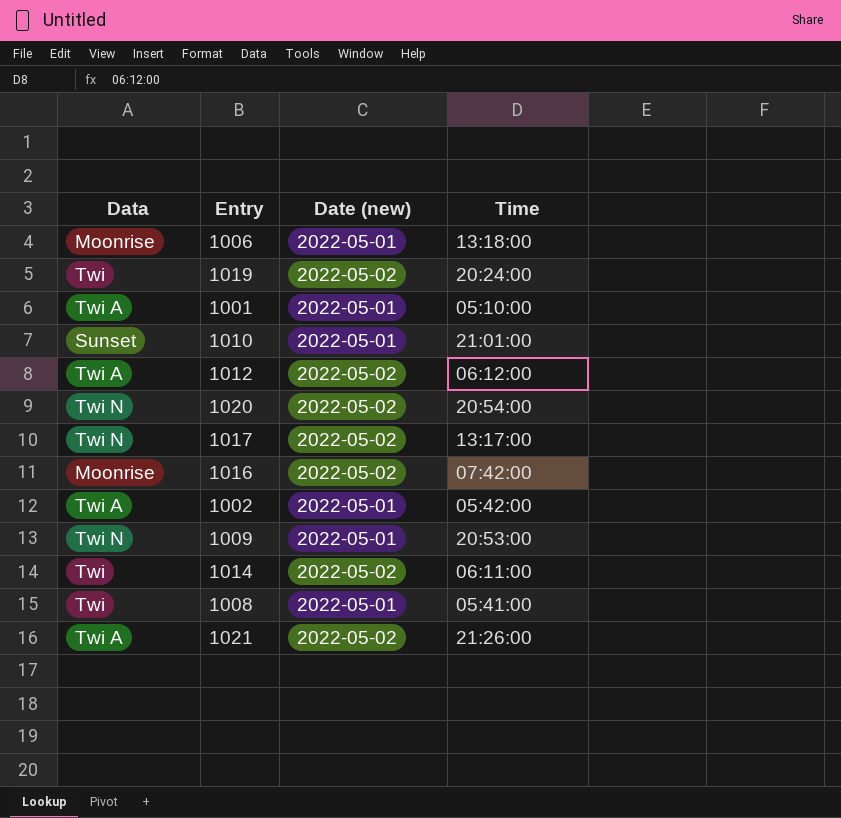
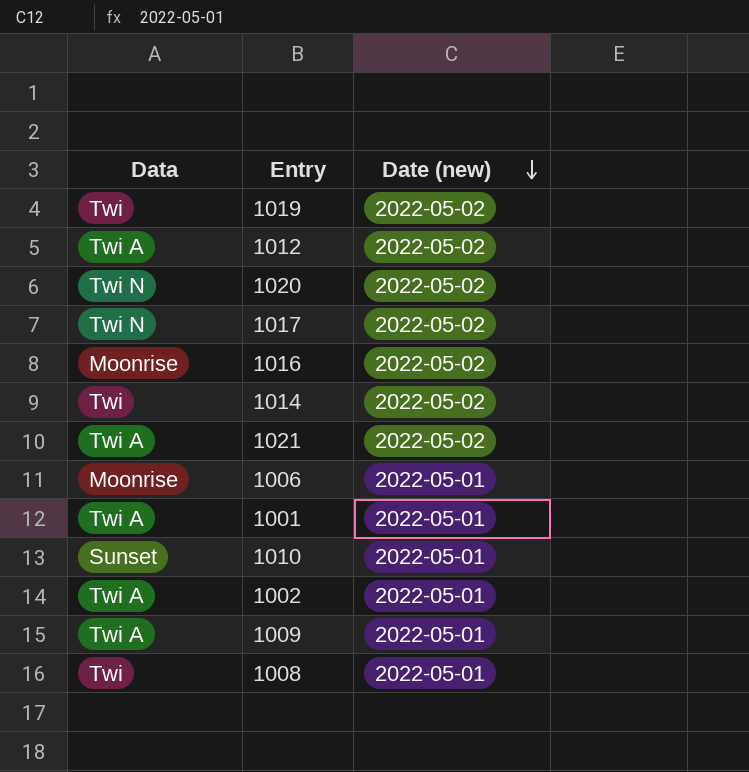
row order: none -> Date (new) descending
column Time | position: 4 -> none
1009 | Data: Twi N -> Twi A

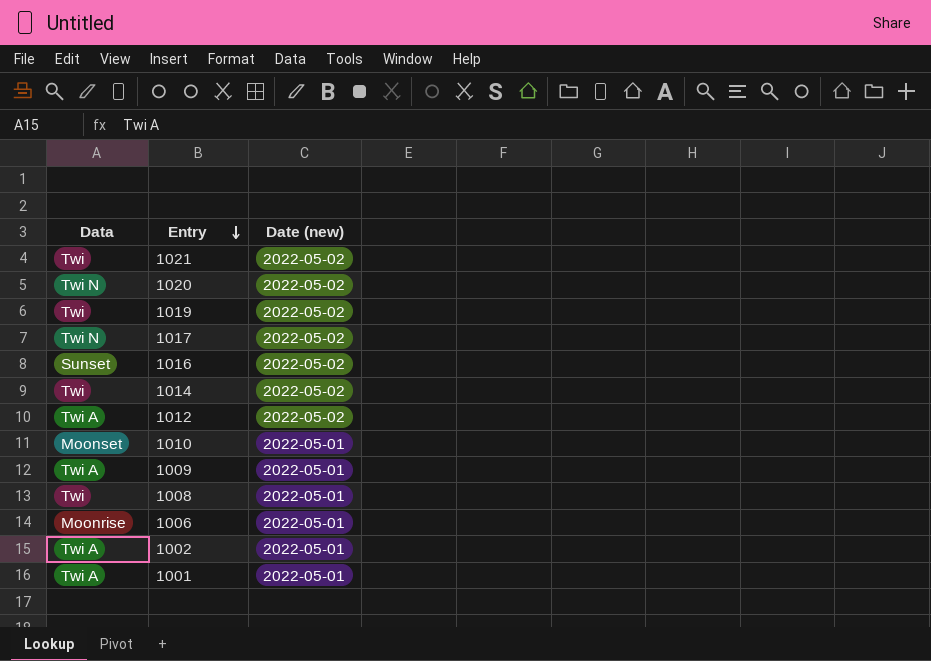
row order: Date (new) descending -> Entry descending
1021 | Data: Twi A -> Twi
1016 | Data: Moonrise -> Sunset
1010 | Data: Sunset -> Moonset

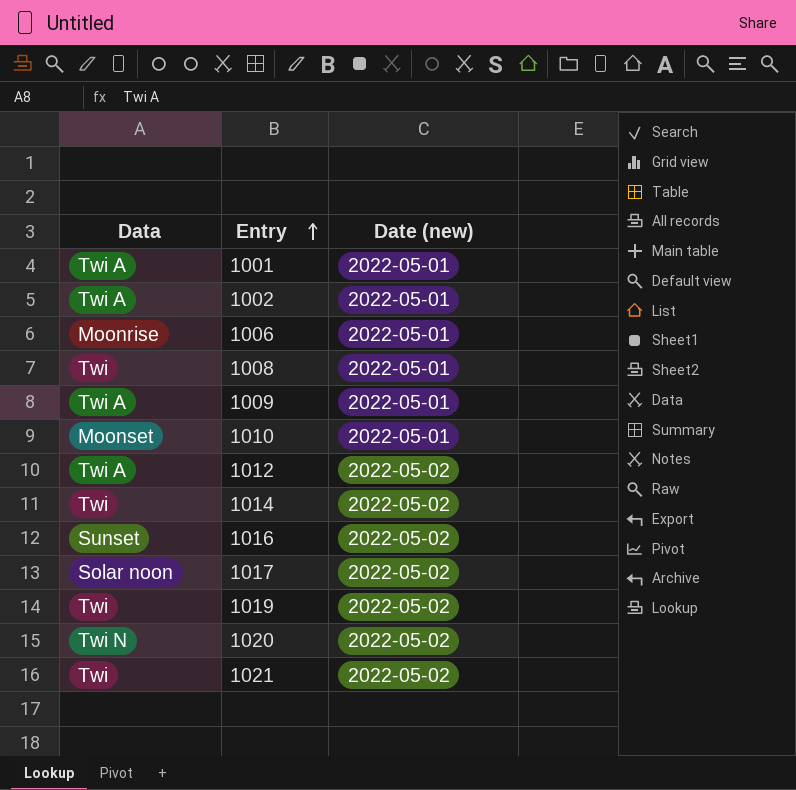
row order: Entry descending -> Entry ascending
1017 | Data: Twi N -> Solar noon

